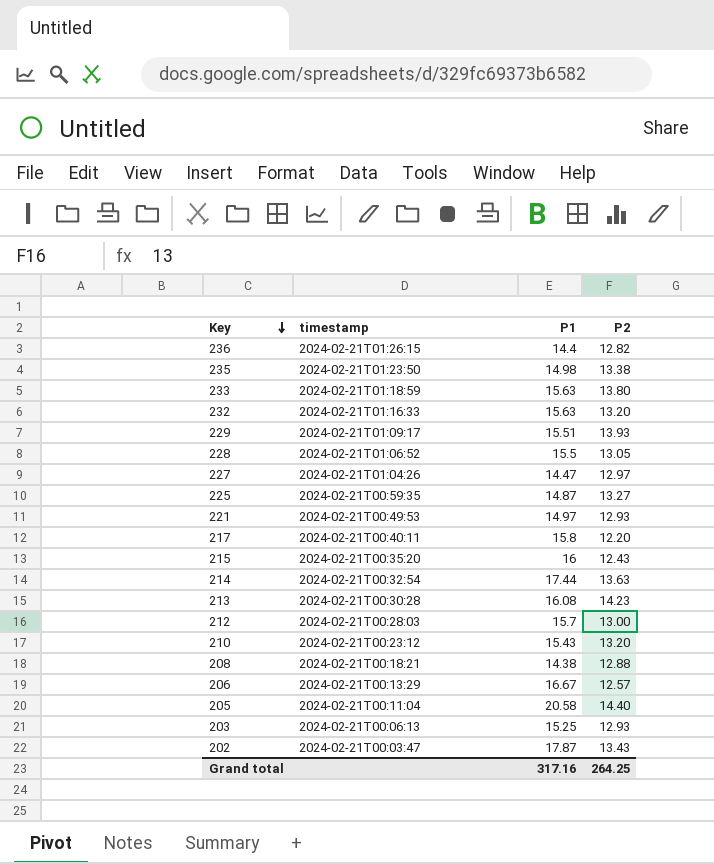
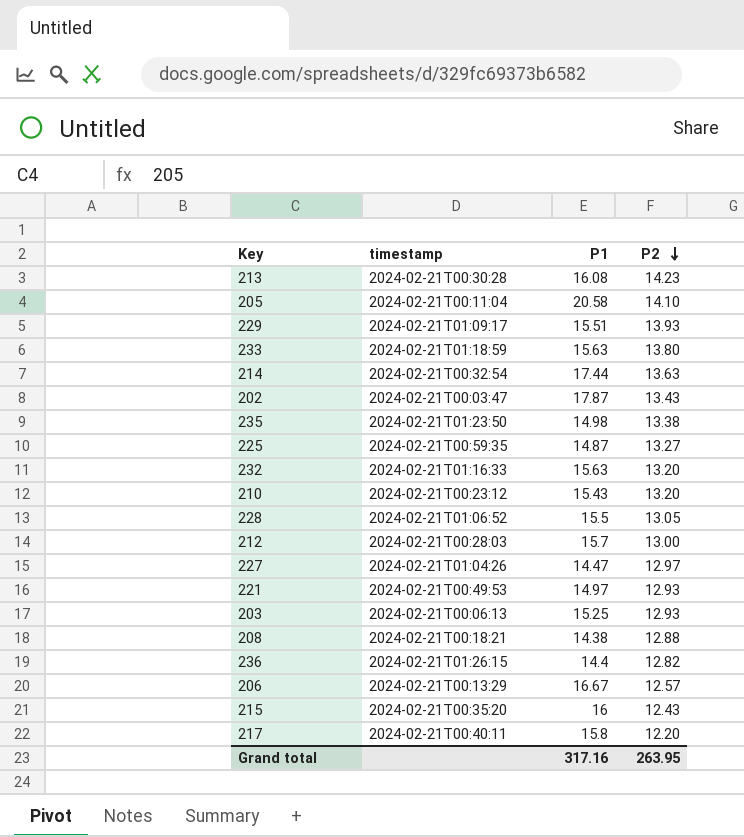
row order: Key descending -> P2 descending
205 | P2: 14.40 -> 14.10
Grand total | P2: 264.25 -> 263.95

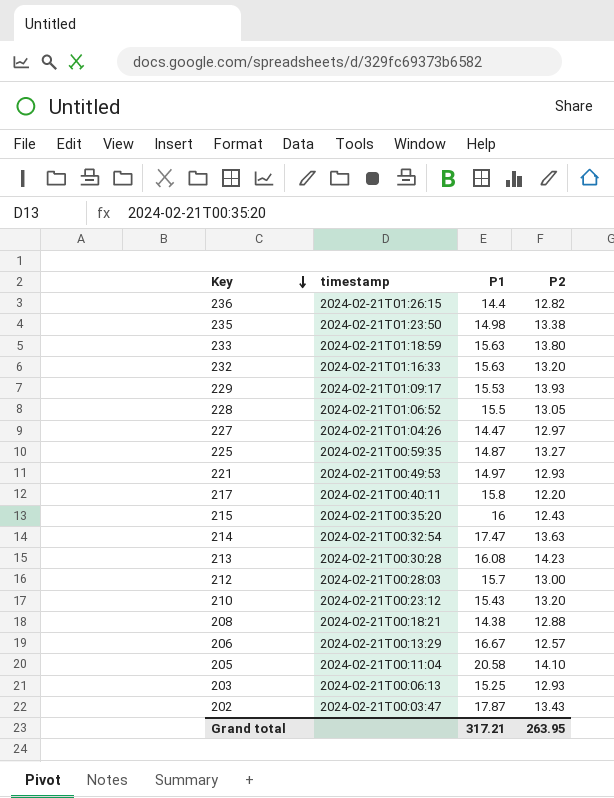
row order: P2 descending -> Key descending
229 | P1: 15.51 -> 15.53
214 | P1: 17.44 -> 17.47
Grand total | P1: 317.16 -> 317.21

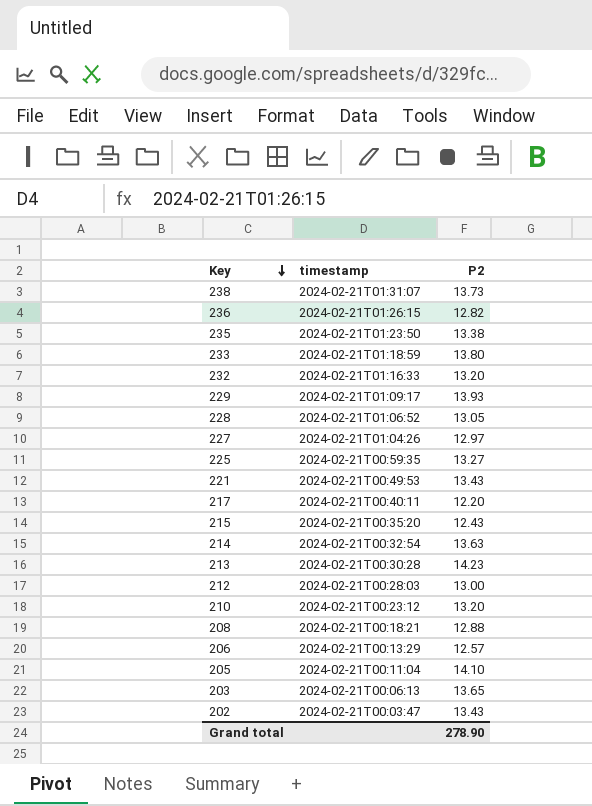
column P1 | position: 3 -> none
row 238: none -> 2024-02-21T01:31:07 | 13.73
221 | P2: 12.93 -> 13.43
203 | P2: 12.93 -> 13.65
Grand total | P2: 263.95 -> 278.90

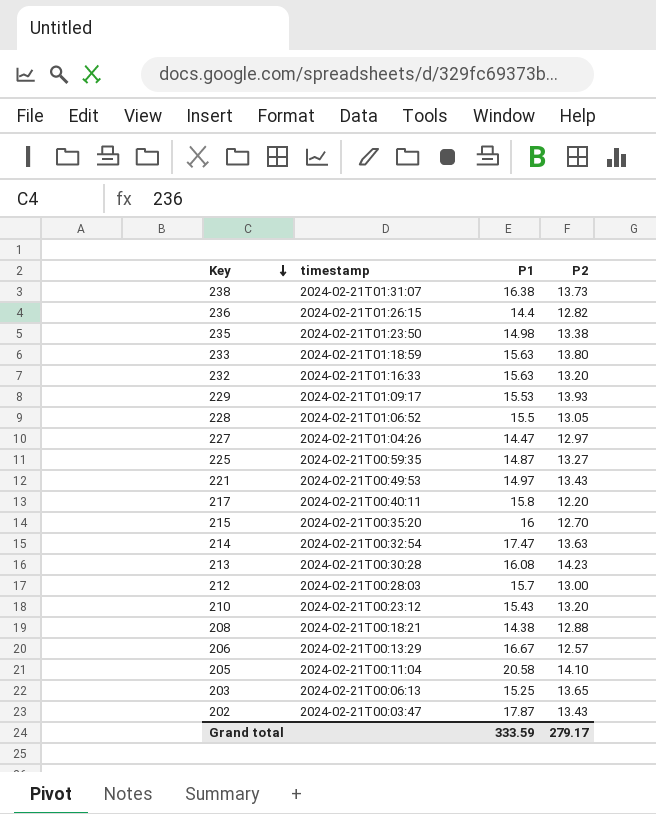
column P1 | position: none -> 3
215 | P2: 12.43 -> 12.70
Grand total | P2: 278.90 -> 279.17

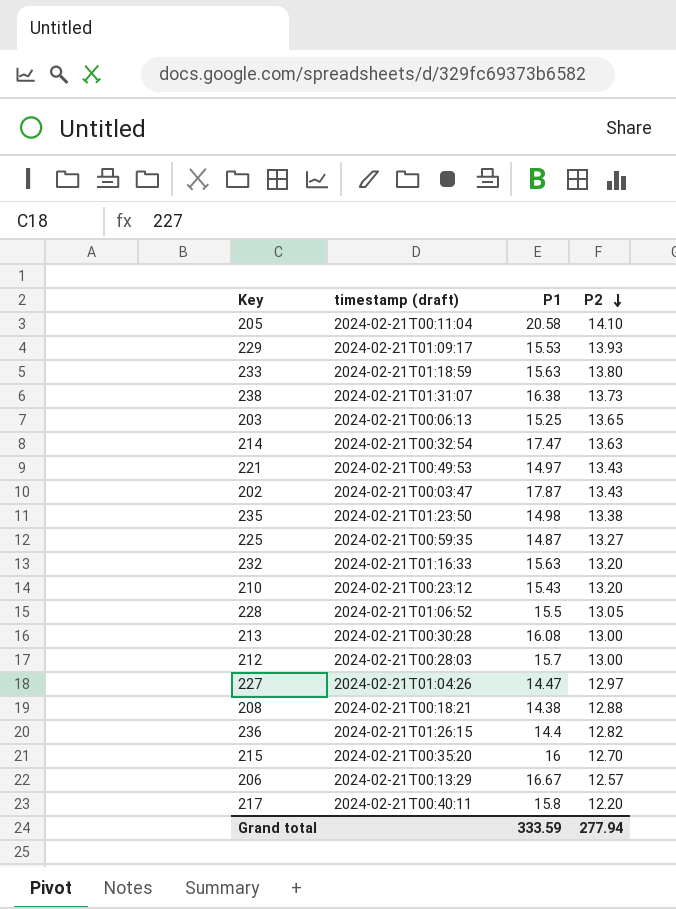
row order: Key descending -> P2 descending
column name: timestamp -> timestamp (draft)
213 | P2: 14.23 -> 13.00
Grand total | P2: 279.17 -> 277.94

